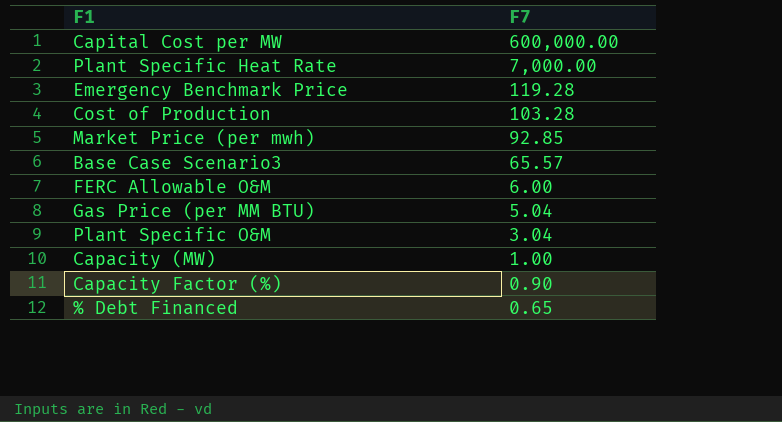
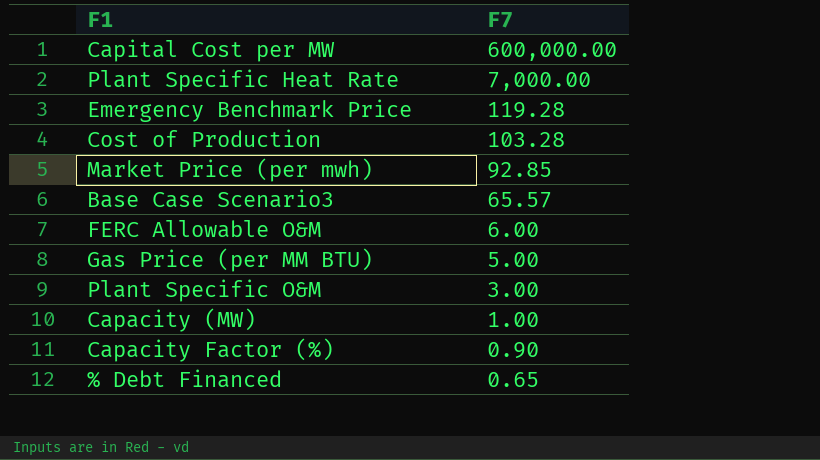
Gas Price (per MM BTU) | F7: 5.04 -> 5.00
Plant Specific O&M | F7: 3.04 -> 3.00

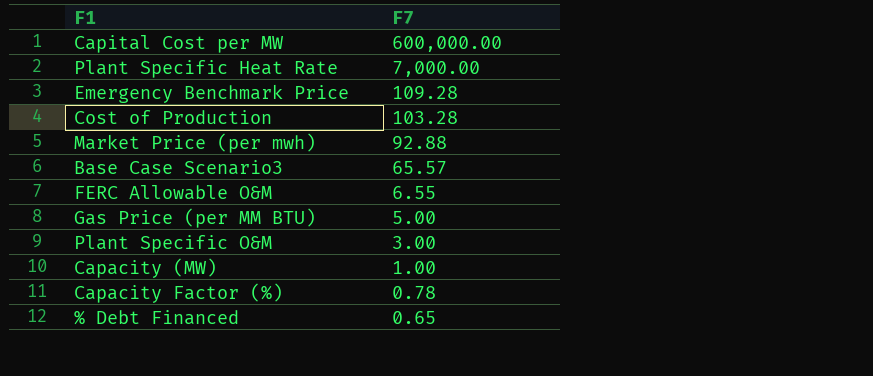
Emergency Benchmark Price | F7: 119.28 -> 109.28
Market Price (per mwh) | F7: 92.85 -> 92.88
FERC Allowable O&M | F7: 6.00 -> 6.55
Capacity Factor (%) | F7: 0.90 -> 0.78

